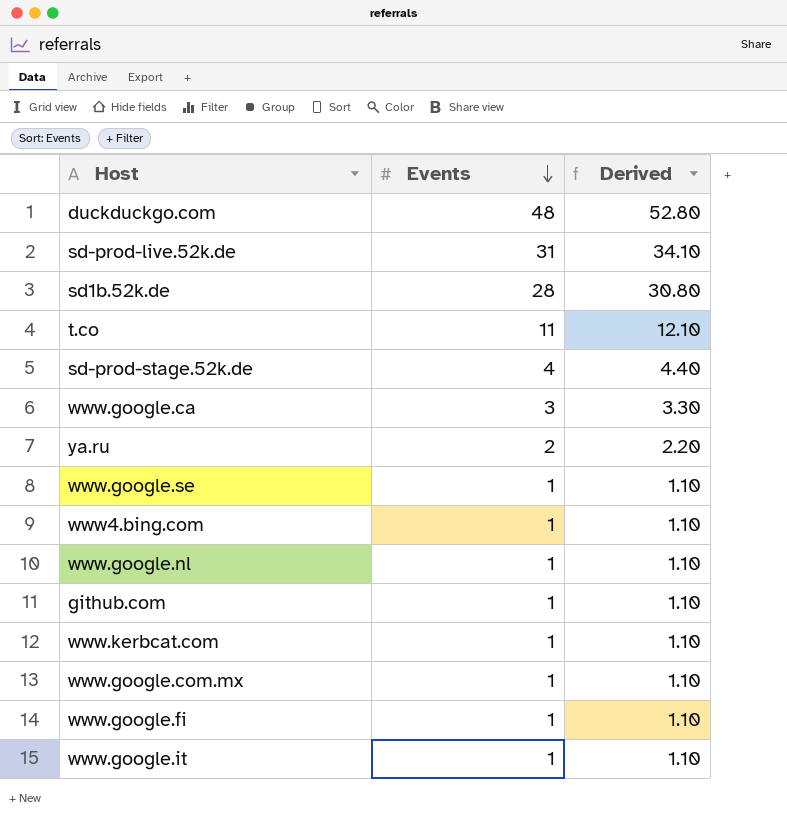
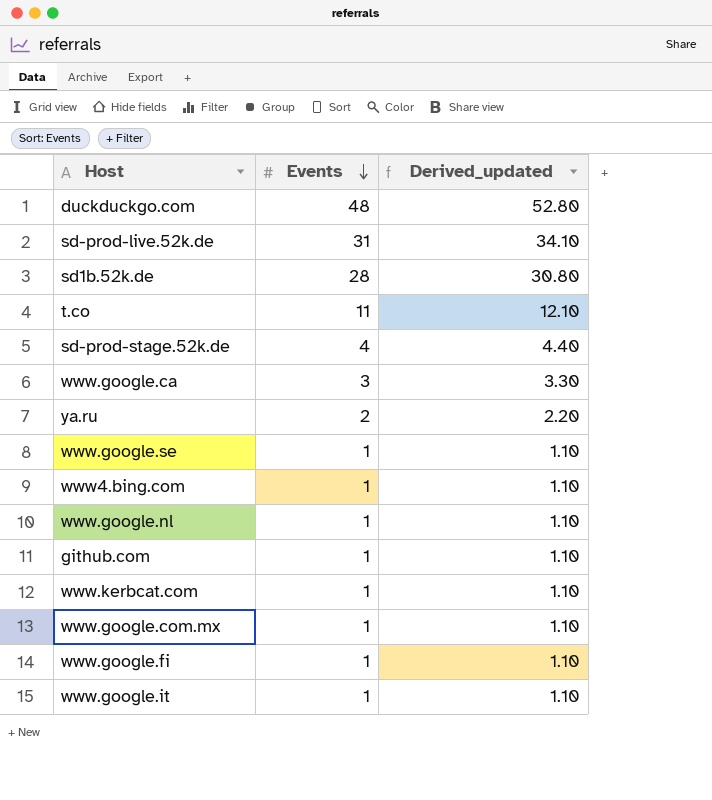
column name: Derived -> Derived_updated

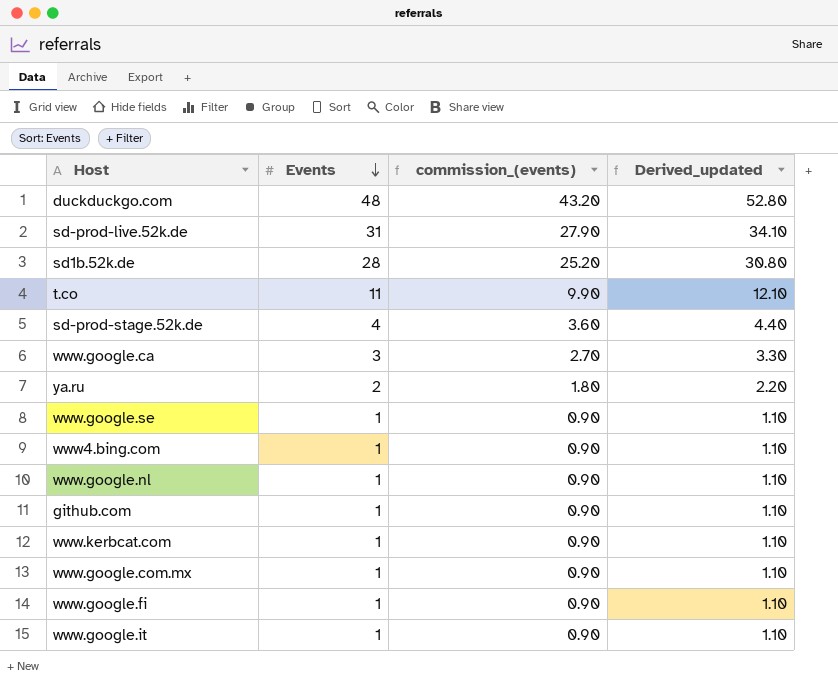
column commission_(events) | formula: none -> [Events] * 0.9

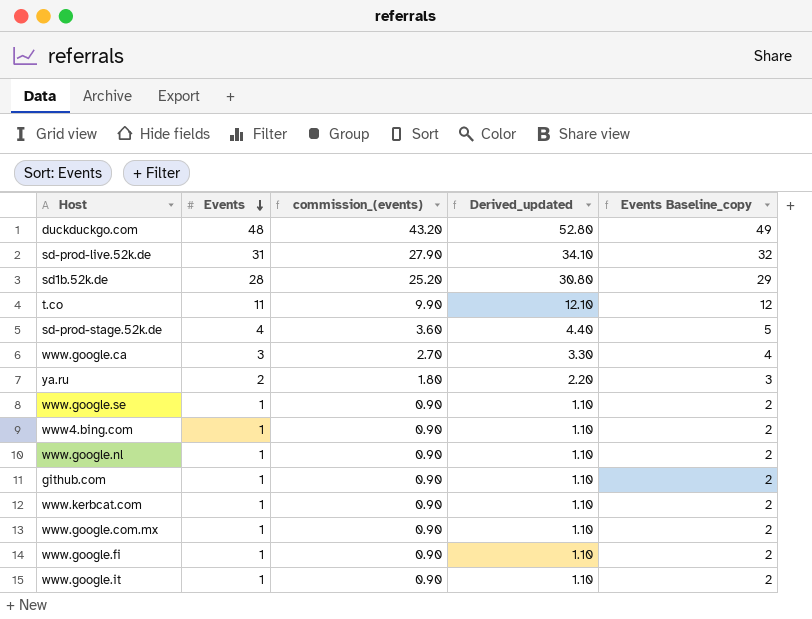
column Events Baseline_copy | formula: none -> [Events] + 1

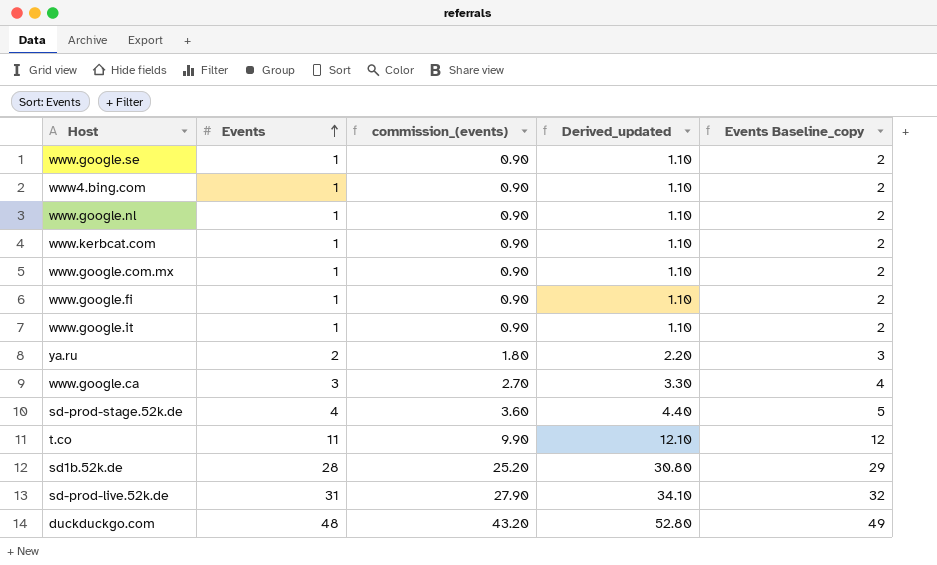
row order: Events descending -> Events ascending
row github.com: 1 | 0.90 | 1.10 | 2 -> none

